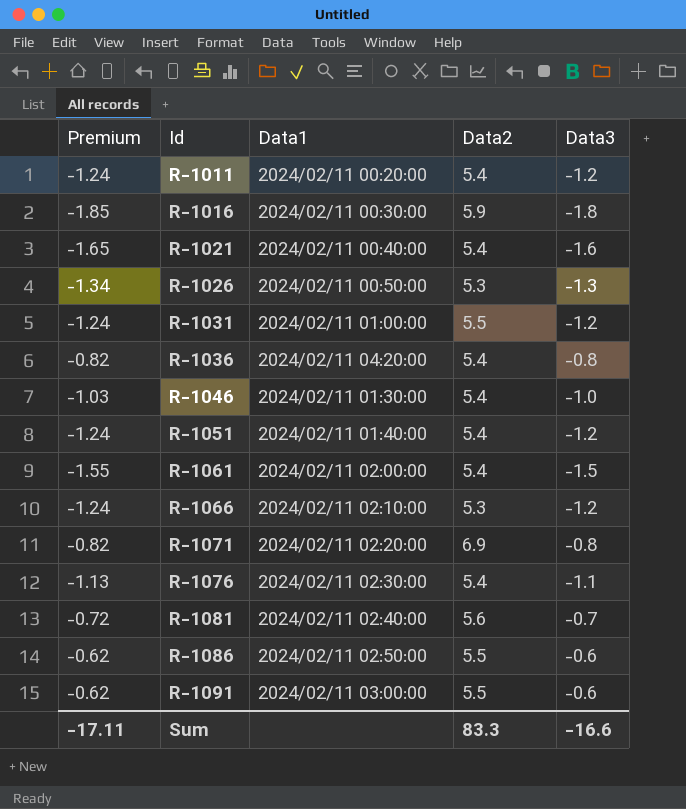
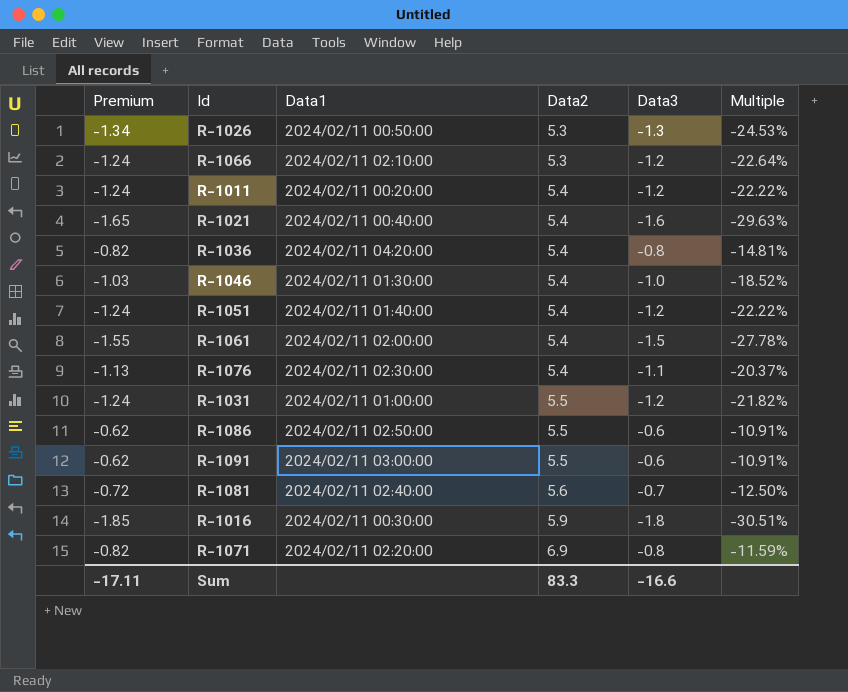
row order: Id ascending -> Data2 ascending
column Multiple | formula: none -> [Data3] / [Data2]

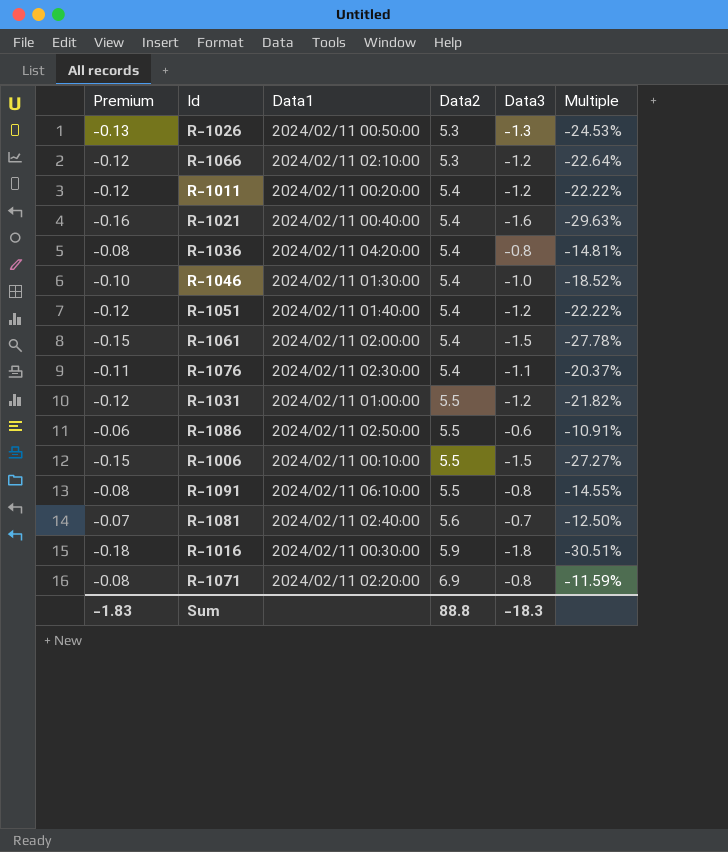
column Premium | formula: [Data3] * 1.03 -> [Data3] * 0.1
row R-1006: none -> -0.15 | 2024/02/11 00:10:00 | 5.5 | -1.5 | -27.27%
R-1091 | Data1: 2024/02/11 03:00:00 -> 2024/02/11 06:10:00
R-1091 | Data3: -0.6 -> -0.8
R-1091 | Multiple: -10.91% -> -14.55%
Sum | Premium: -17.11 -> -1.83
Sum | Data2: 83.3 -> 88.8
Sum | Data3: -16.6 -> -18.3

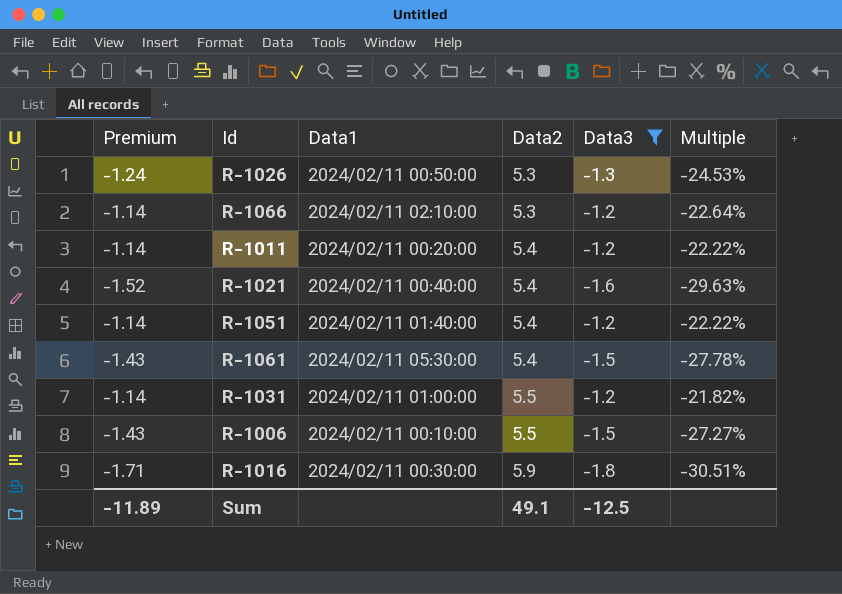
filter: none -> Data3 <= -1.2
column Premium | formula: [Data3] * 0.1 -> [Data3] * 0.95
R-1061 | Data1: 2024/02/11 02:00:00 -> 2024/02/11 05:30:00
Sum | Premium: -1.83 -> -11.89
Sum | Data2: 88.8 -> 49.1
Sum | Data3: -18.3 -> -12.5

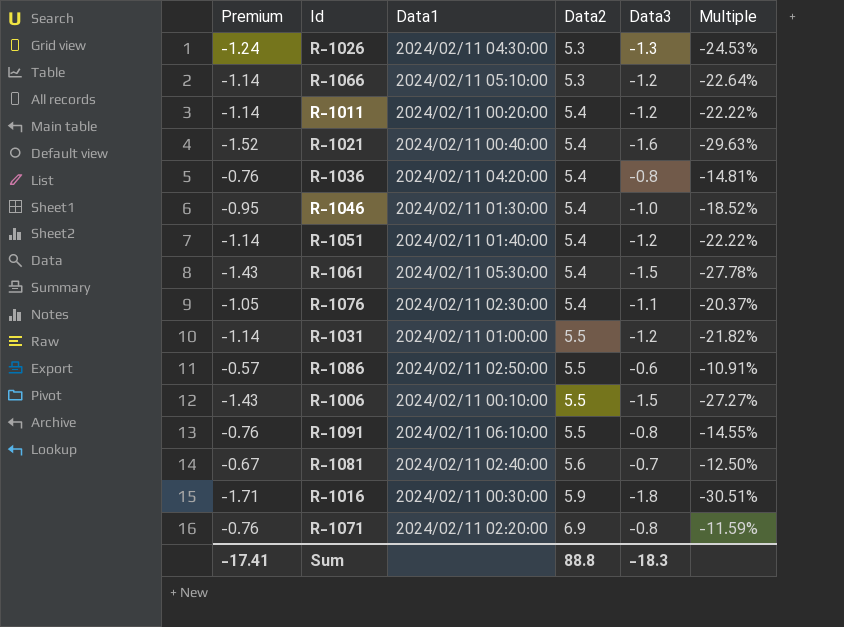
filter: Data3 <= -1.2 -> none
R-1026 | Data1: 2024/02/11 00:50:00 -> 2024/02/11 04:30:00
R-1066 | Data1: 2024/02/11 02:10:00 -> 2024/02/11 05:10:00
Sum | Premium: -11.89 -> -17.41
Sum | Data2: 49.1 -> 88.8
Sum | Data3: -12.5 -> -18.3

